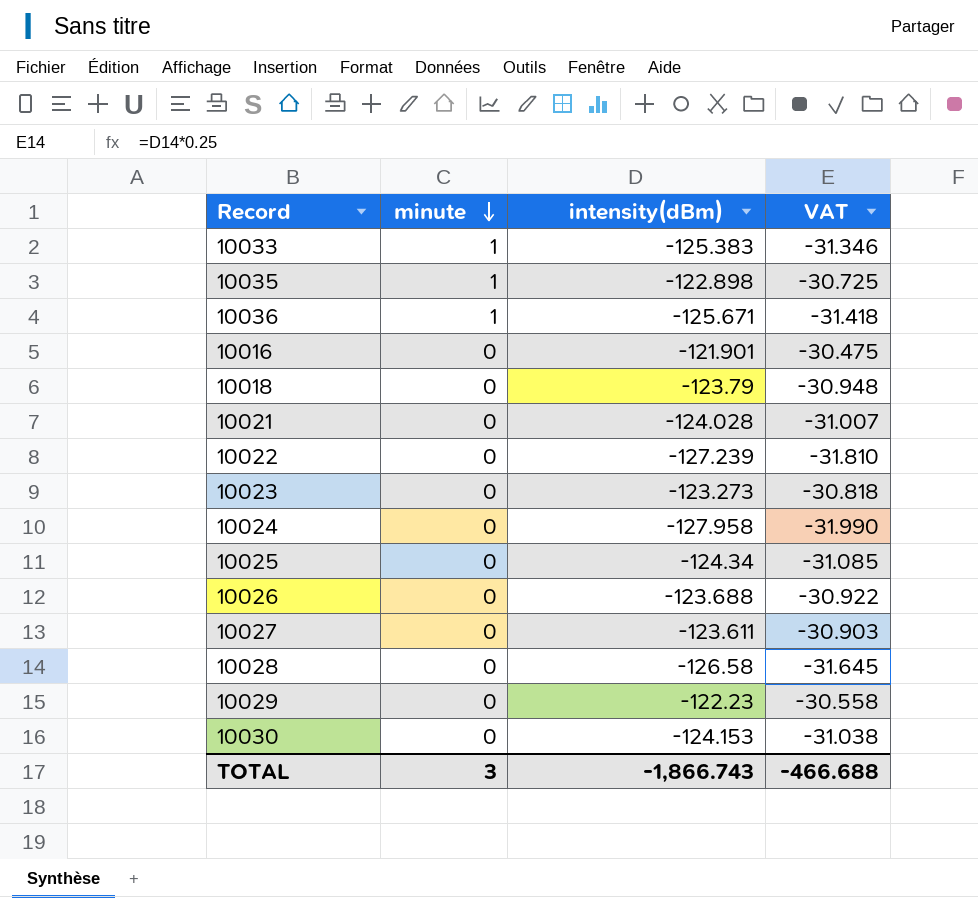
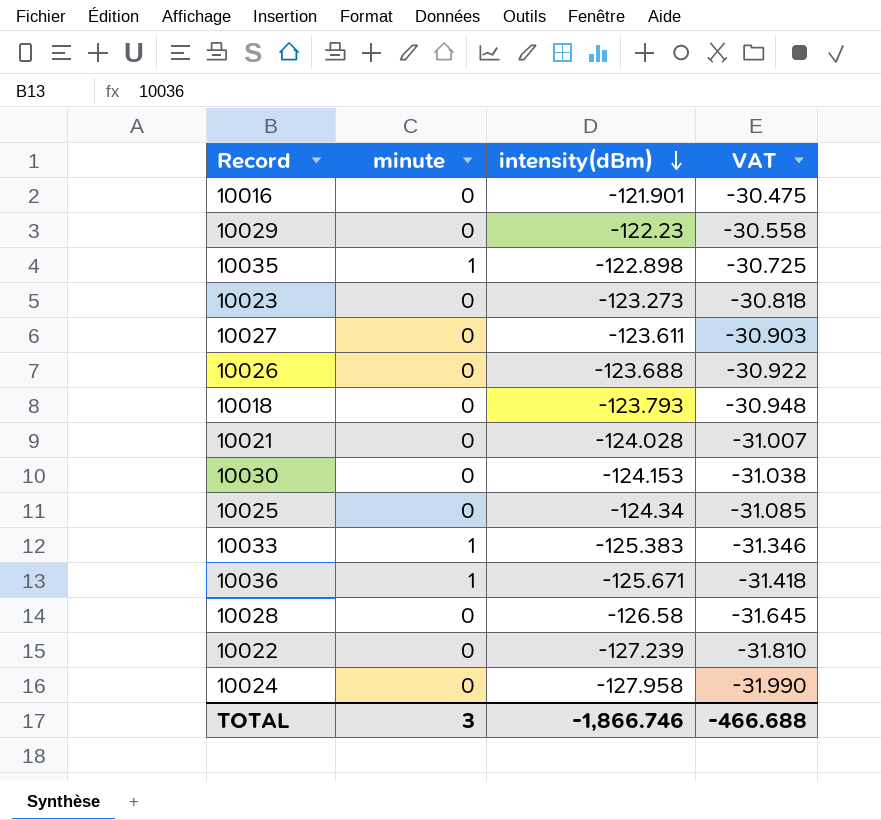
row order: minute descending -> intensity(dBm) descending
10018 | intensity(dBm): -123.79 -> -123.793
TOTAL | intensity(dBm): -1,866.743 -> -1,866.746

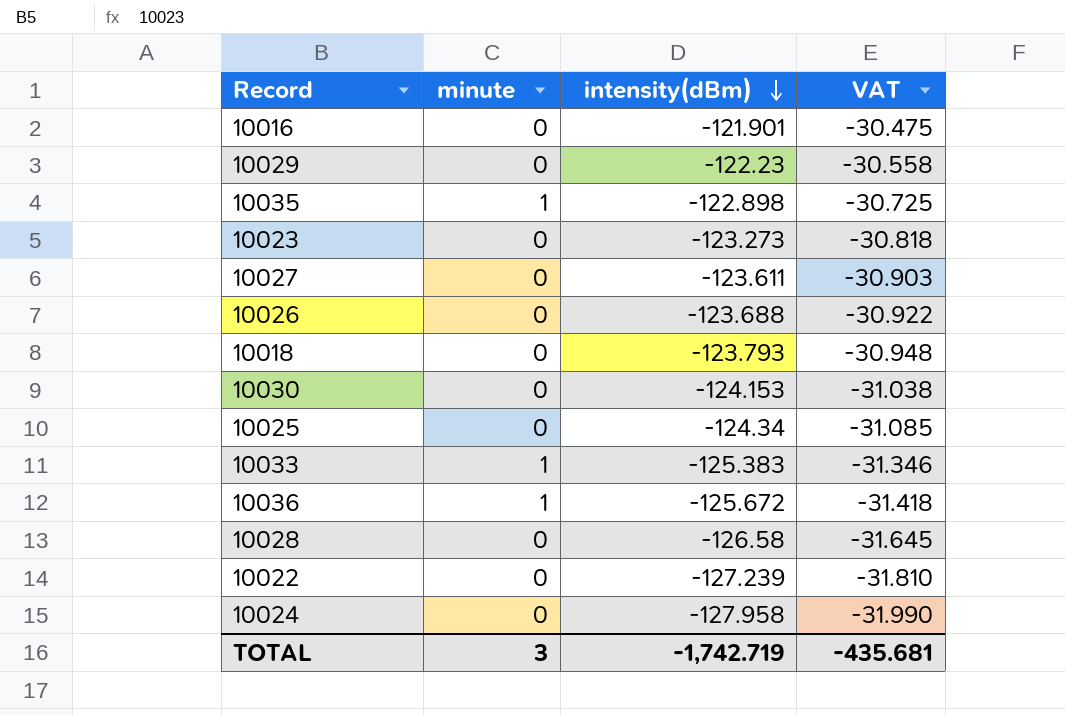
row 10021: 0 | -124.028 | -31.007 -> none
10036 | intensity(dBm): -125.671 -> -125.672
TOTAL | intensity(dBm): -1,866.746 -> -1,742.719
TOTAL | VAT: -466.688 -> -435.681

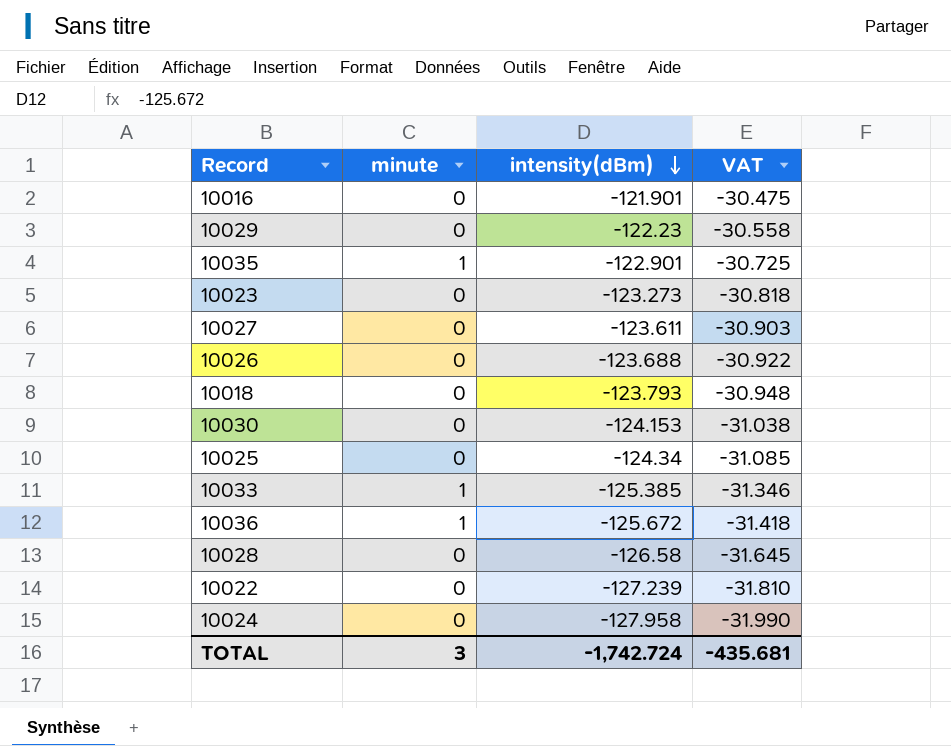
10035 | intensity(dBm): -122.898 -> -122.901
10033 | intensity(dBm): -125.383 -> -125.385
TOTAL | intensity(dBm): -1,742.719 -> -1,742.724

